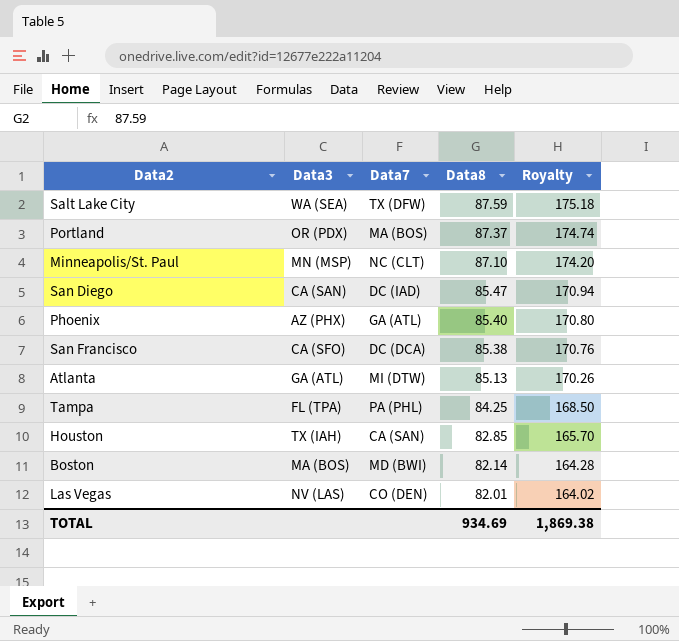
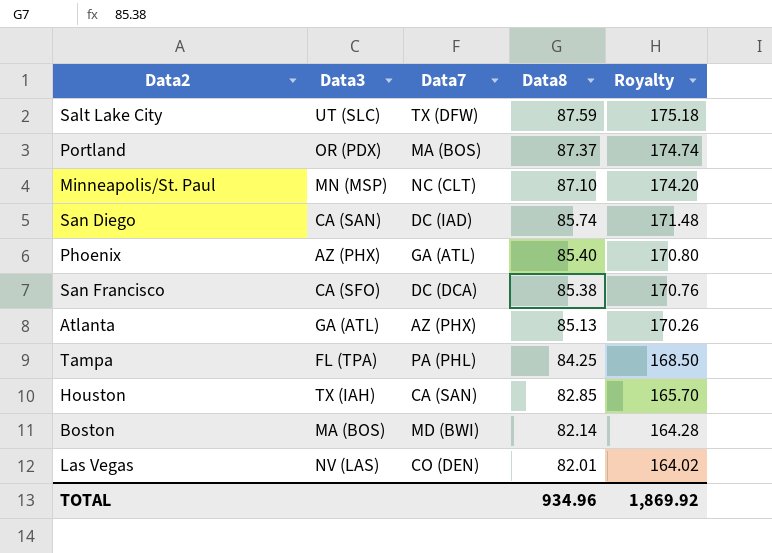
Salt Lake City | Data3: WA (SEA) -> UT (SLC)
San Diego | Data8: 85.47 -> 85.74
San Diego | Royalty: 170.94 -> 171.48
Atlanta | Data7: MI (DTW) -> AZ (PHX)
TOTAL | Data8: 934.69 -> 934.96
TOTAL | Royalty: 1,869.38 -> 1,869.92

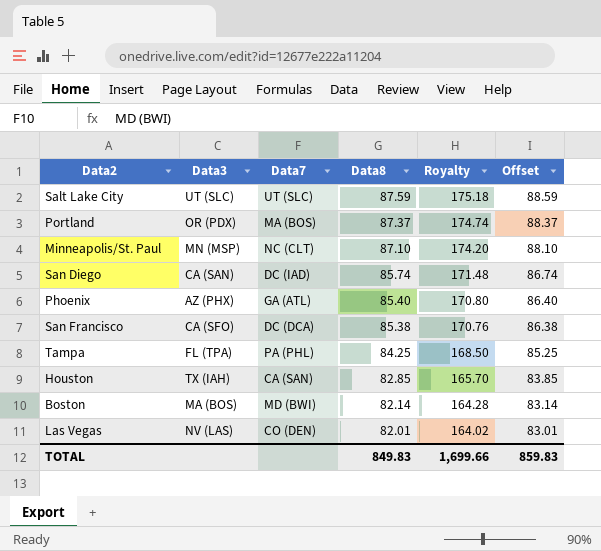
column Offset | formula: none -> [Data8] + 1
row Atlanta: GA (ATL) | AZ (PHX) | 85.13 | 170.26 -> none
Salt Lake City | Data7: TX (DFW) -> UT (SLC)
TOTAL | Data8: 934.96 -> 849.83
TOTAL | Royalty: 1,869.92 -> 1,699.66

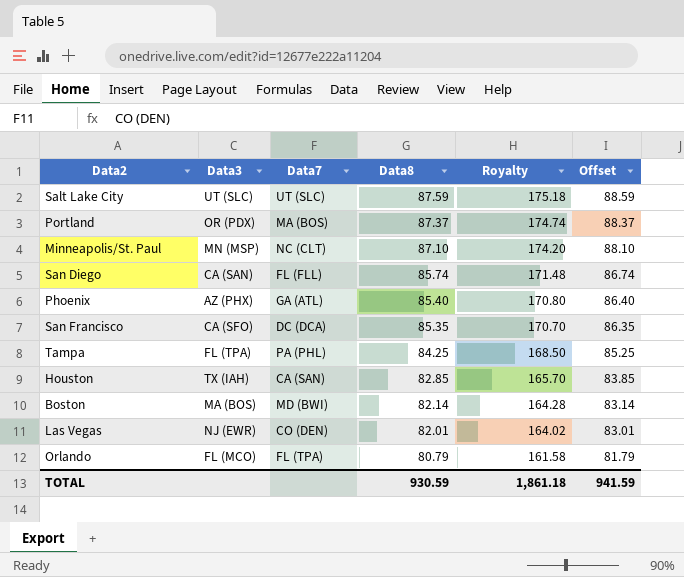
San Diego | Data7: DC (IAD) -> FL (FLL)
San Francisco | Data8: 85.38 -> 85.35
San Francisco | Royalty: 170.76 -> 170.70
San Francisco | Offset: 86.38 -> 86.35
Las Vegas | Data3: NV (LAS) -> NJ (EWR)
row Orlando: none -> FL (MCO) | FL (TPA) | 80.79 | 161.58 | 81.79
TOTAL | Data8: 849.83 -> 930.59
TOTAL | Royalty: 1,699.66 -> 1,861.18
TOTAL | Offset: 859.83 -> 941.59

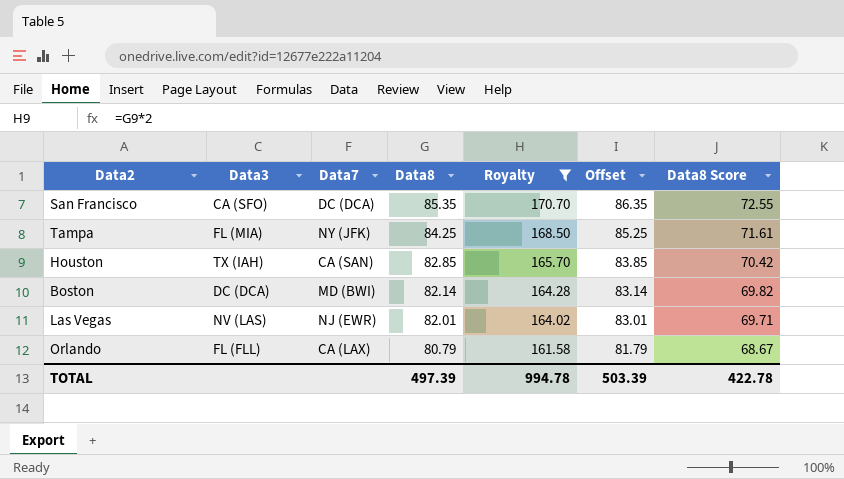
filter: none -> Royalty <= 170.70
column Data8 Score | formula: none -> [Data8] * 0.85
Tampa | Data3: FL (TPA) -> FL (MIA)
Tampa | Data7: PA (PHL) -> NY (JFK)
Boston | Data3: MA (BOS) -> DC (DCA)
Las Vegas | Data3: NJ (EWR) -> NV (LAS)
Las Vegas | Data7: CO (DEN) -> NJ (EWR)
Orlando | Data3: FL (MCO) -> FL (FLL)
Orlando | Data7: FL (TPA) -> CA (LAX)
TOTAL | Data8: 930.59 -> 497.39
TOTAL | Royalty: 1,861.18 -> 994.78
TOTAL | Offset: 941.59 -> 503.39

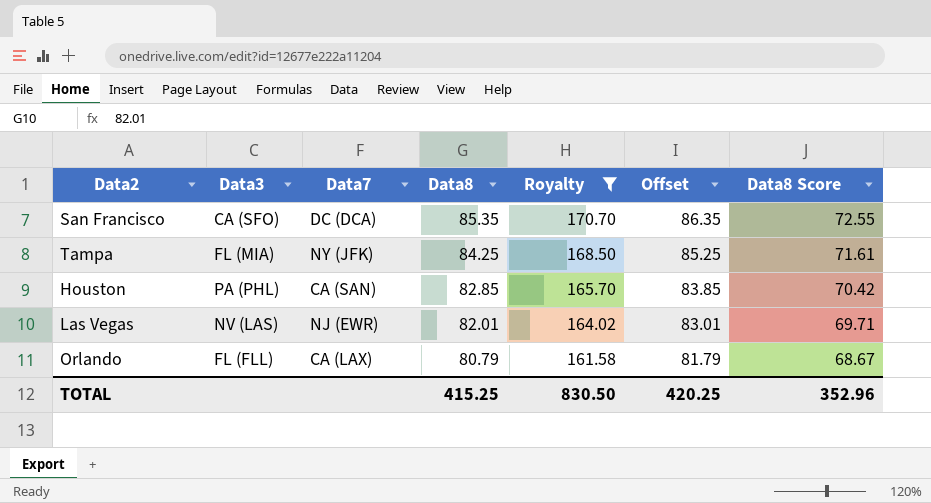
row Boston: DC (DCA) | MD (BWI) | 82.14 | 164.28 | 83.14 | 69.82 -> none
Houston | Data3: TX (IAH) -> PA (PHL)
TOTAL | Data8: 497.39 -> 415.25
TOTAL | Royalty: 994.78 -> 830.50
TOTAL | Offset: 503.39 -> 420.25
TOTAL | Data8 Score: 422.78 -> 352.96

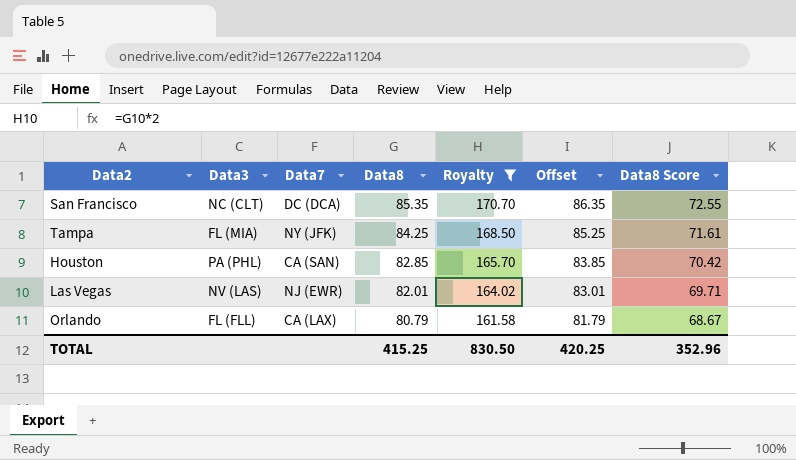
San Francisco | Data3: CA (SFO) -> NC (CLT)

